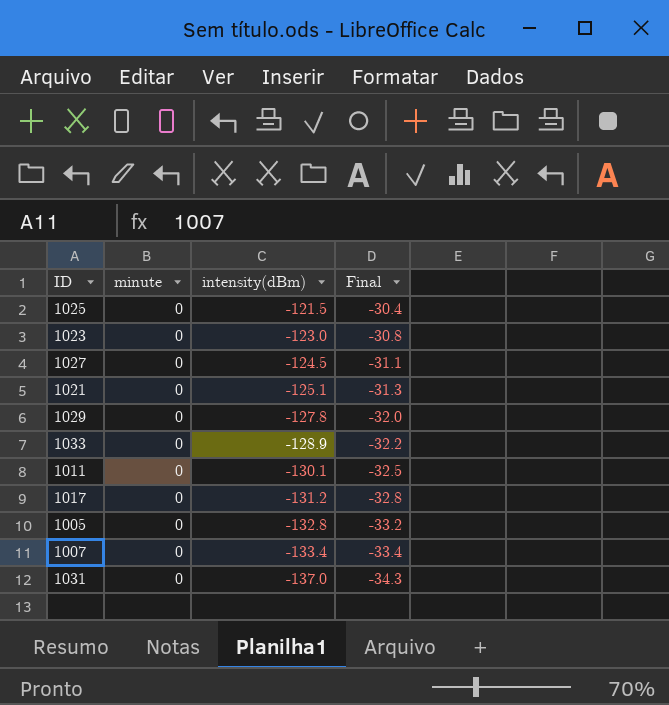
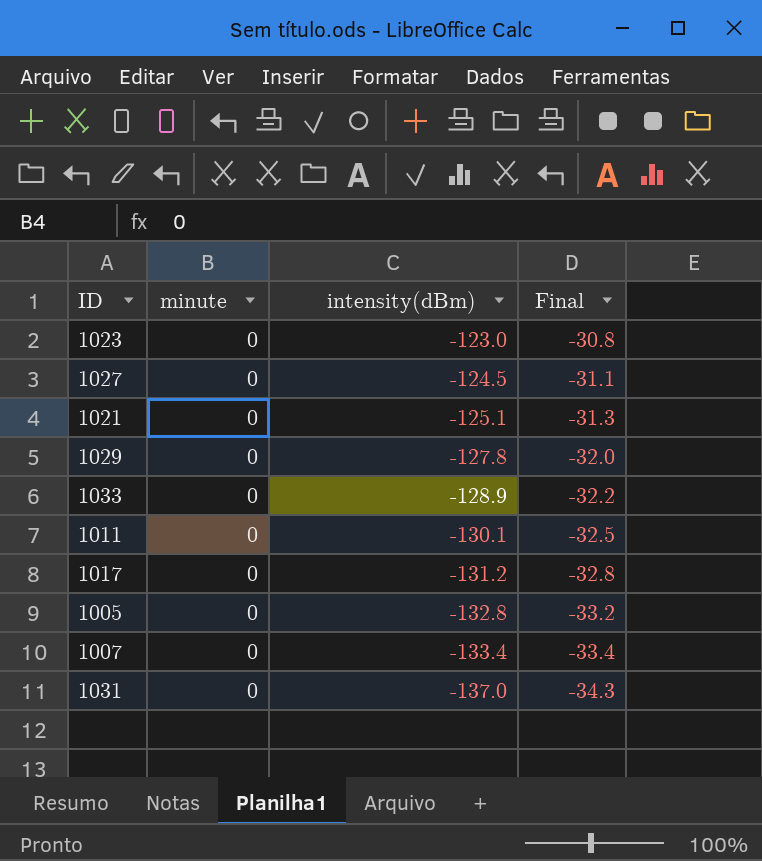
row 1025: 0 | -121.5 | -30.4 -> none

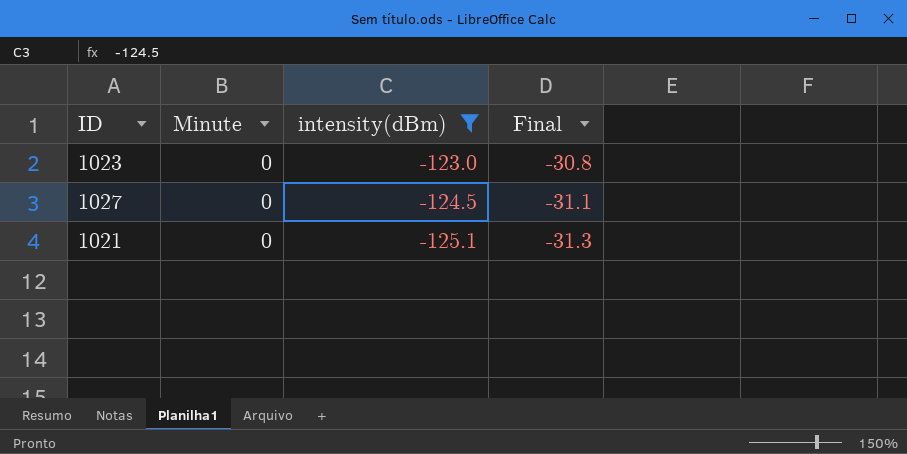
filter: none -> intensity(dBm) >= -125.1
column name: minute -> Minute

